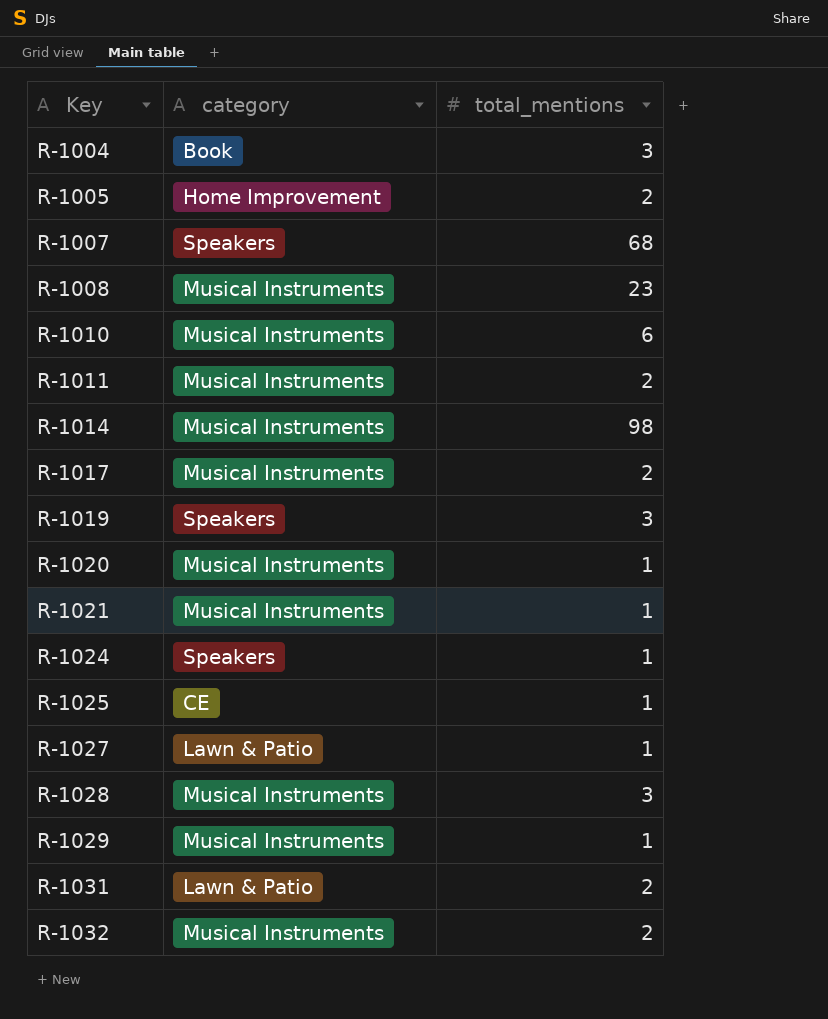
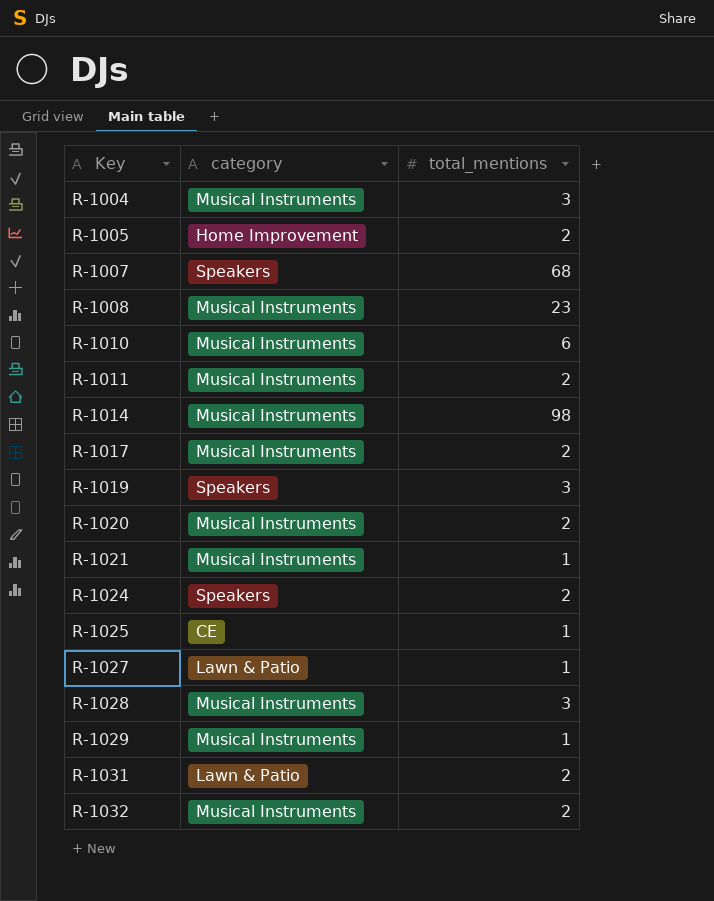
R-1004 | category: Book -> Musical Instruments
R-1020 | total_mentions: 1 -> 2
R-1024 | total_mentions: 1 -> 2

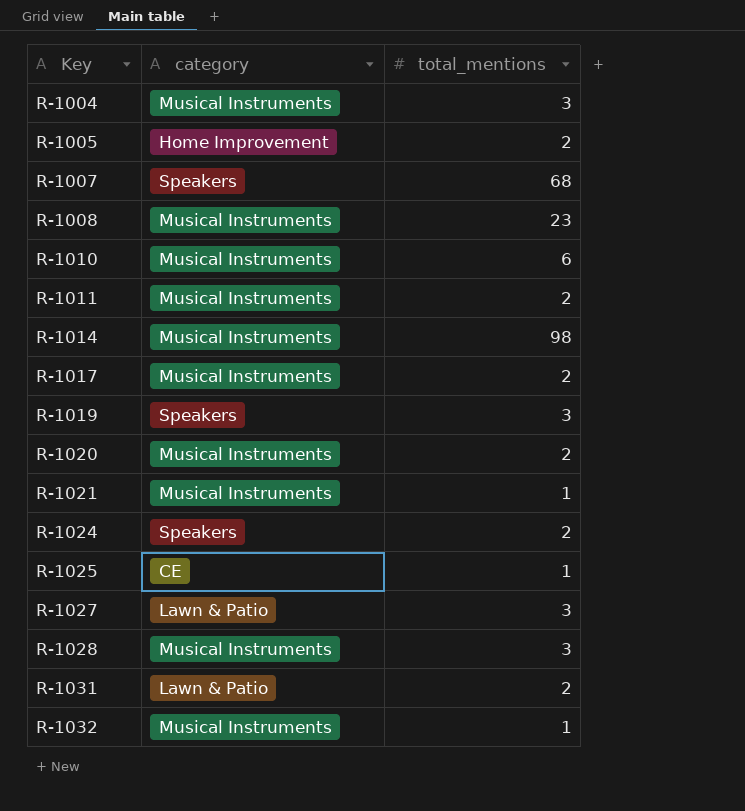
row R-1029: Musical Instruments | 1 -> none
R-1027 | total_mentions: 1 -> 3
R-1032 | total_mentions: 2 -> 1

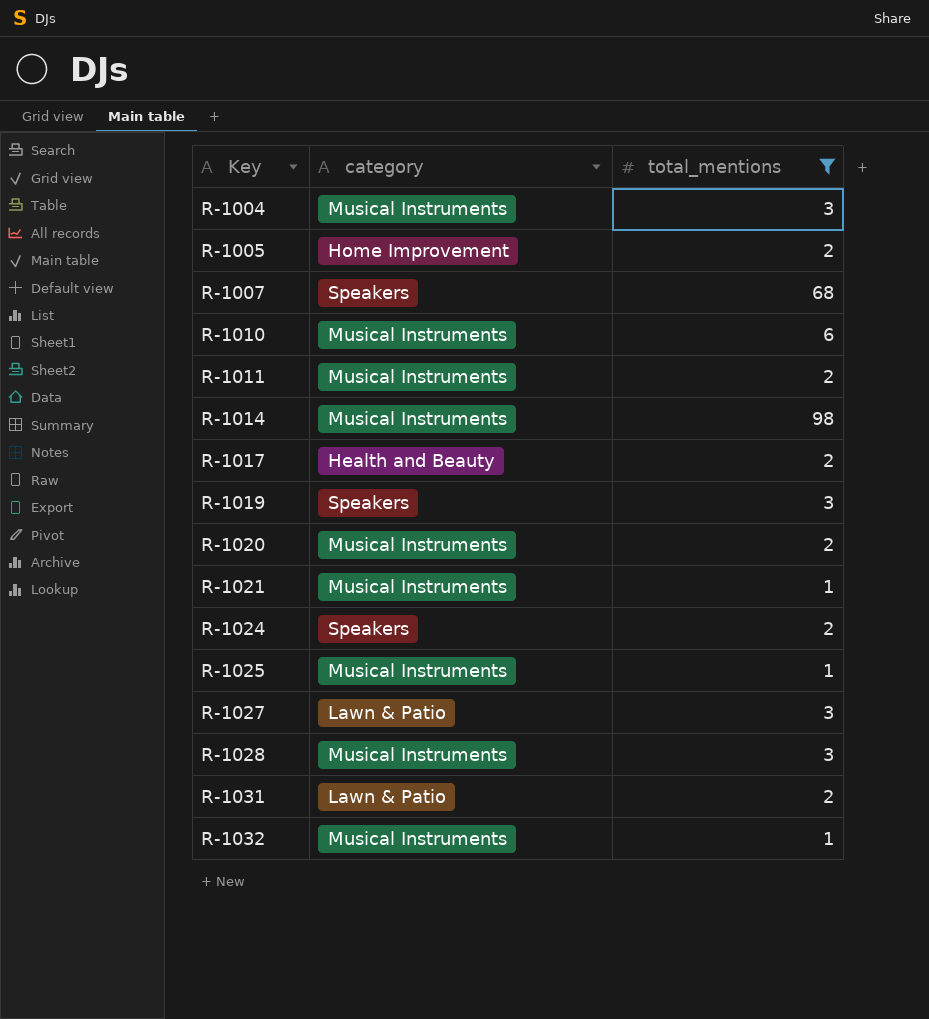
filter: none -> total_mentions != 23
R-1017 | category: Musical Instruments -> Health and Beauty
R-1025 | category: CE -> Musical Instruments

